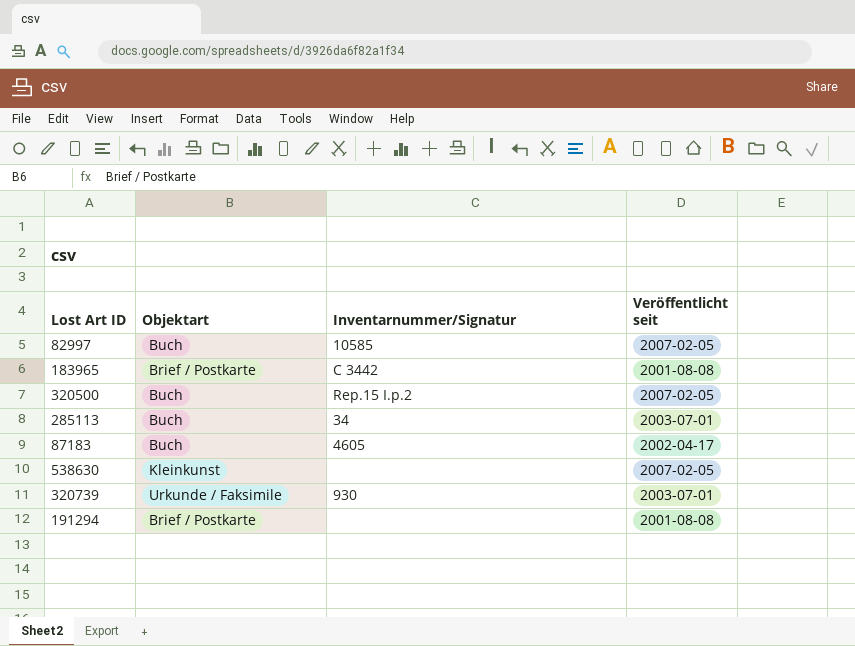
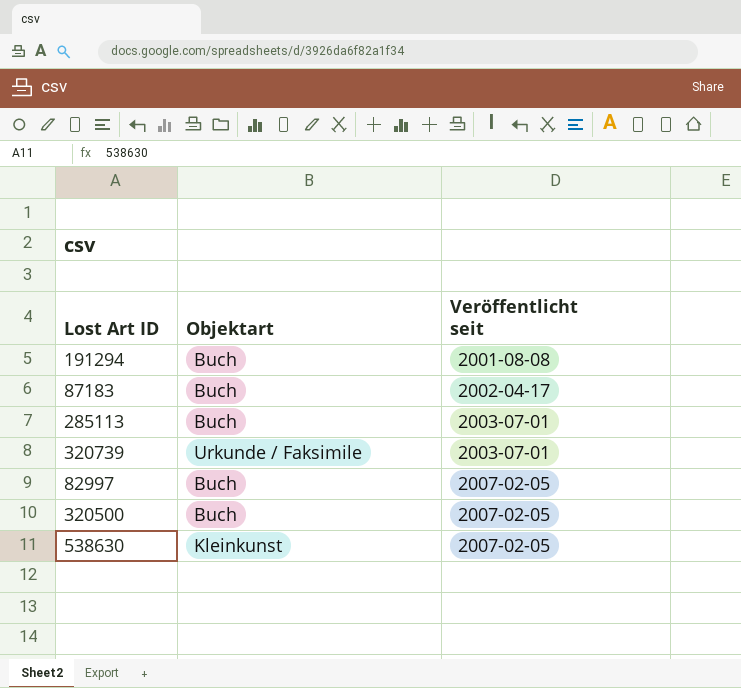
row order: none -> Veröffentlicht seit ascending
column Inventarnummer/Signatur | position: 3 -> none
row 183965: Brief / Postkarte | C 3442 | 2001-08-08 -> none
191294 | Objektart: Brief / Postkarte -> Buch

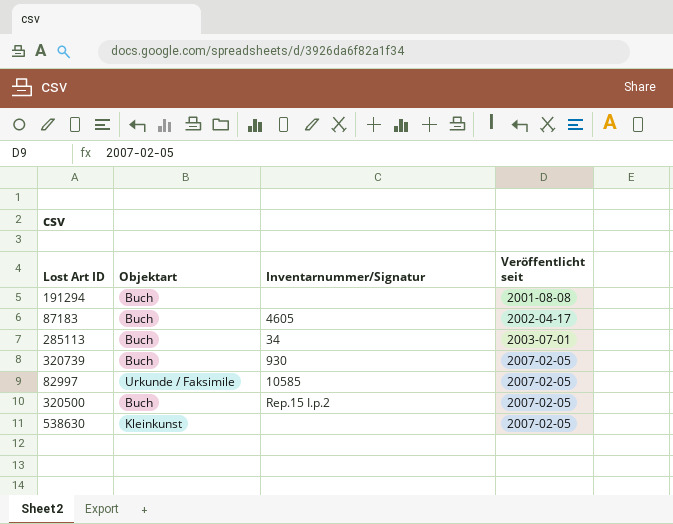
column Inventarnummer/Signatur | position: none -> 3
320739 | Objektart: Urkunde / Faksimile -> Buch
320739 | Veröffentlicht seit: 2003-07-01 -> 2007-02-05
82997 | Objektart: Buch -> Urkunde / Faksimile

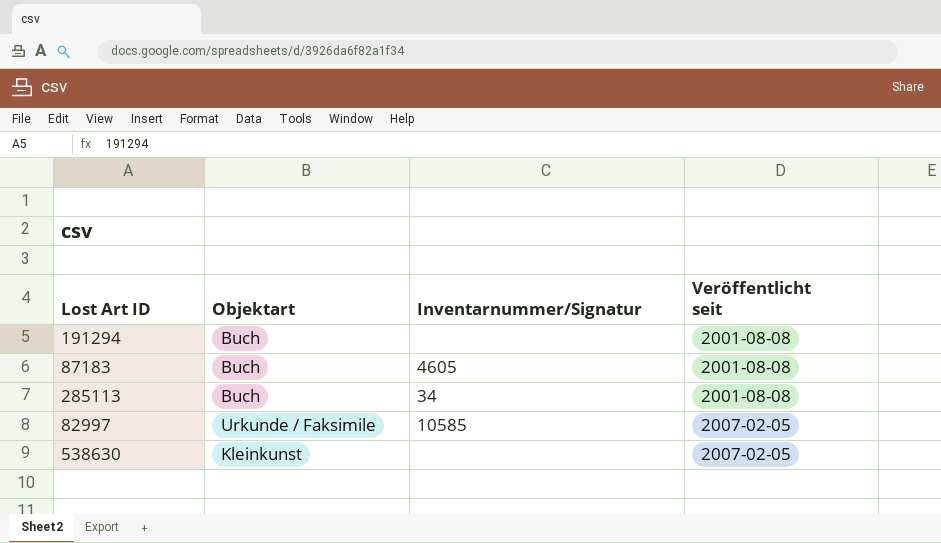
row 320739: Buch | 930 | 2007-02-05 -> none
row 320500: Buch | Rep.15 I.p.2 | 2007-02-05 -> none
87183 | Veröffentlicht seit: 2002-04-17 -> 2001-08-08
285113 | Veröffentlicht seit: 2003-07-01 -> 2001-08-08

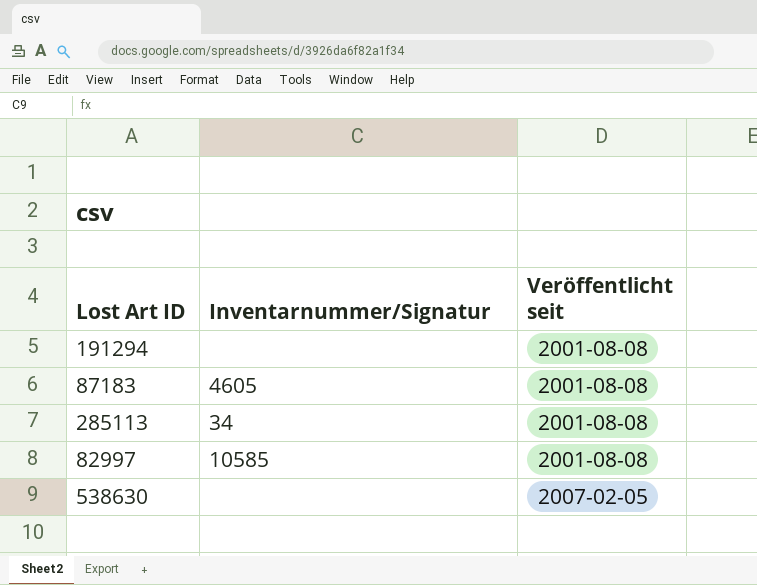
column Objektart | position: 2 -> none
82997 | Veröffentlicht seit: 2007-02-05 -> 2001-08-08

